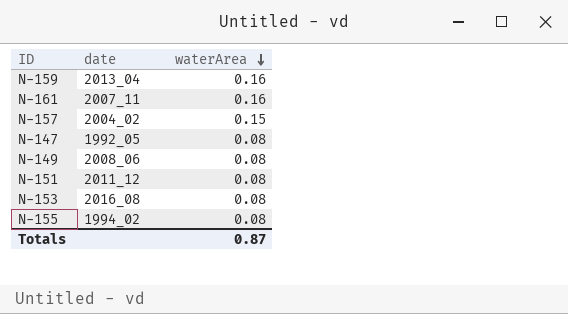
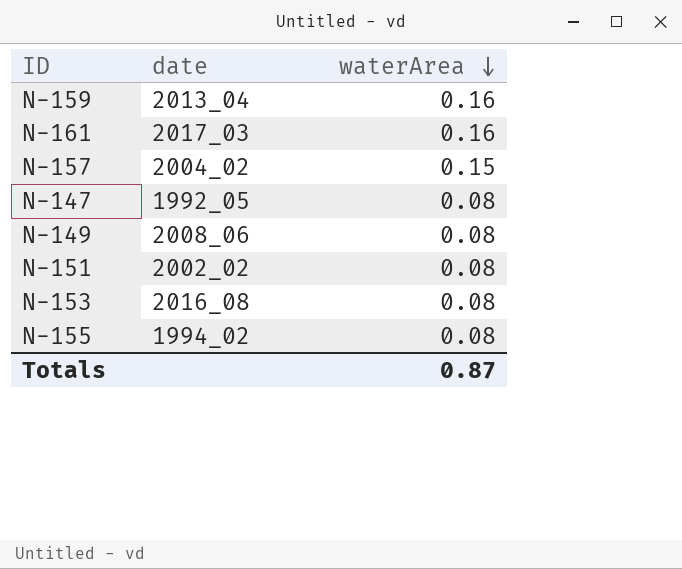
N-161 | date: 2007_11 -> 2017_03
N-151 | date: 2011_12 -> 2002_02

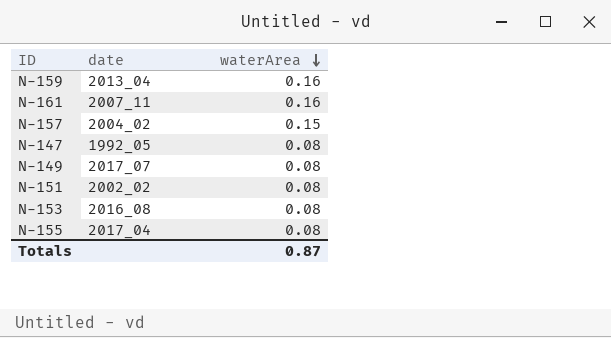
N-161 | date: 2017_03 -> 2007_11
N-149 | date: 2008_06 -> 2017_07
N-155 | date: 1994_02 -> 2017_04

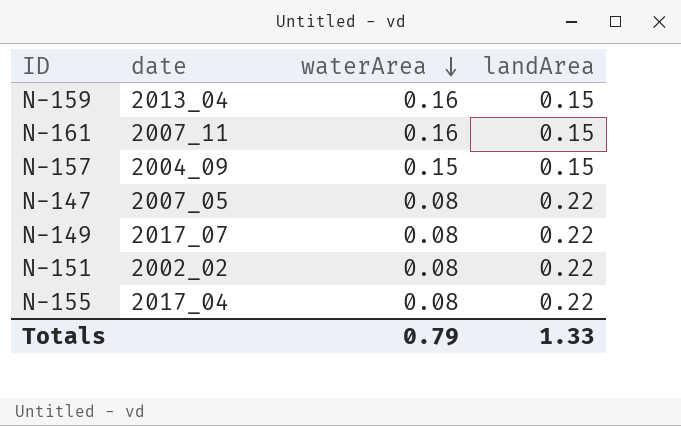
column landArea | position: none -> 4
row N-153: 2016_08 | 0.08 -> none
N-157 | date: 2004_02 -> 2004_09
N-147 | date: 1992_05 -> 2007_05
Totals | waterArea: 0.87 -> 0.79

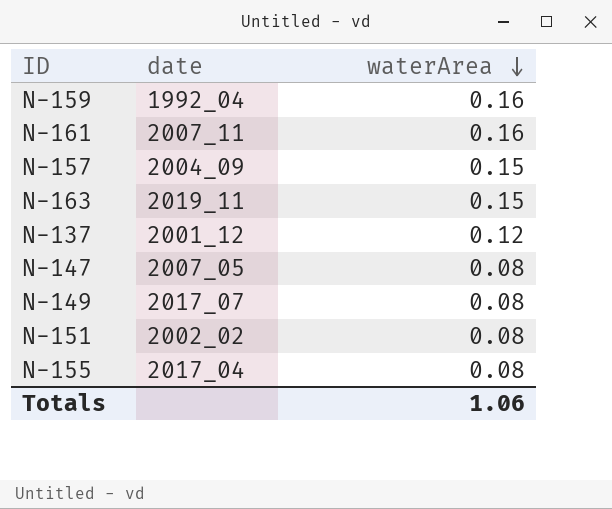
column landArea | position: 4 -> none
N-159 | date: 2013_04 -> 1992_04
row N-163: none -> 2019_11 | 0.15
row N-137: none -> 2001_12 | 0.12
Totals | waterArea: 0.79 -> 1.06

